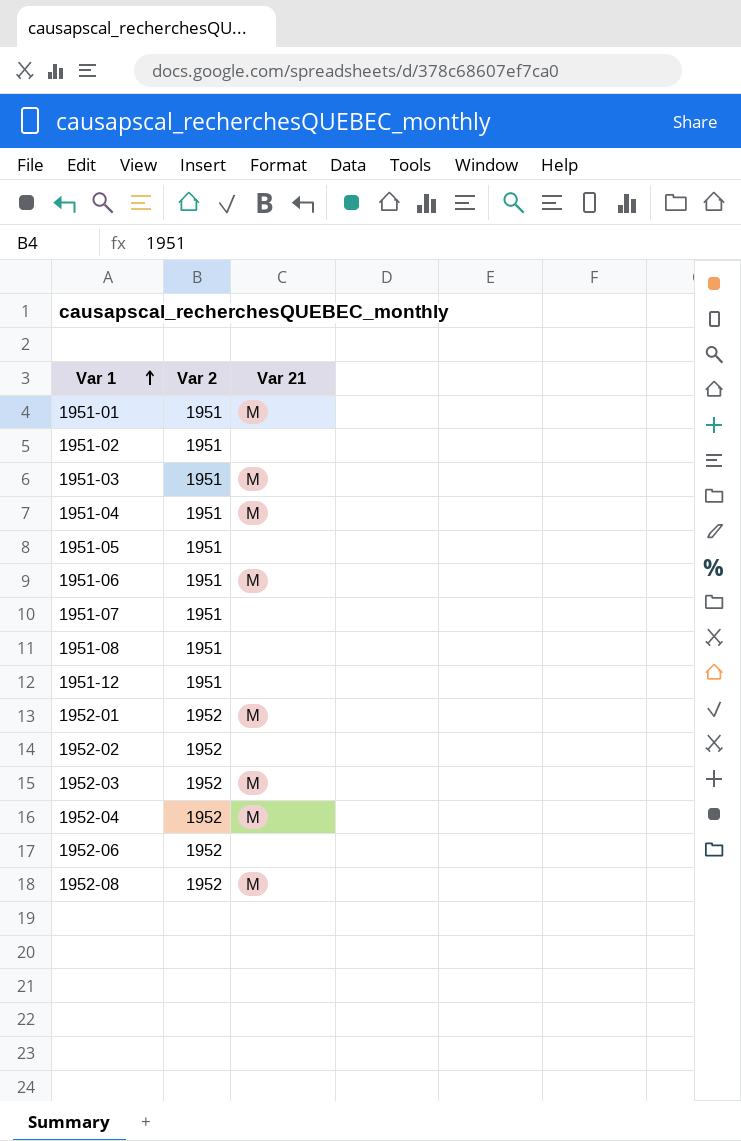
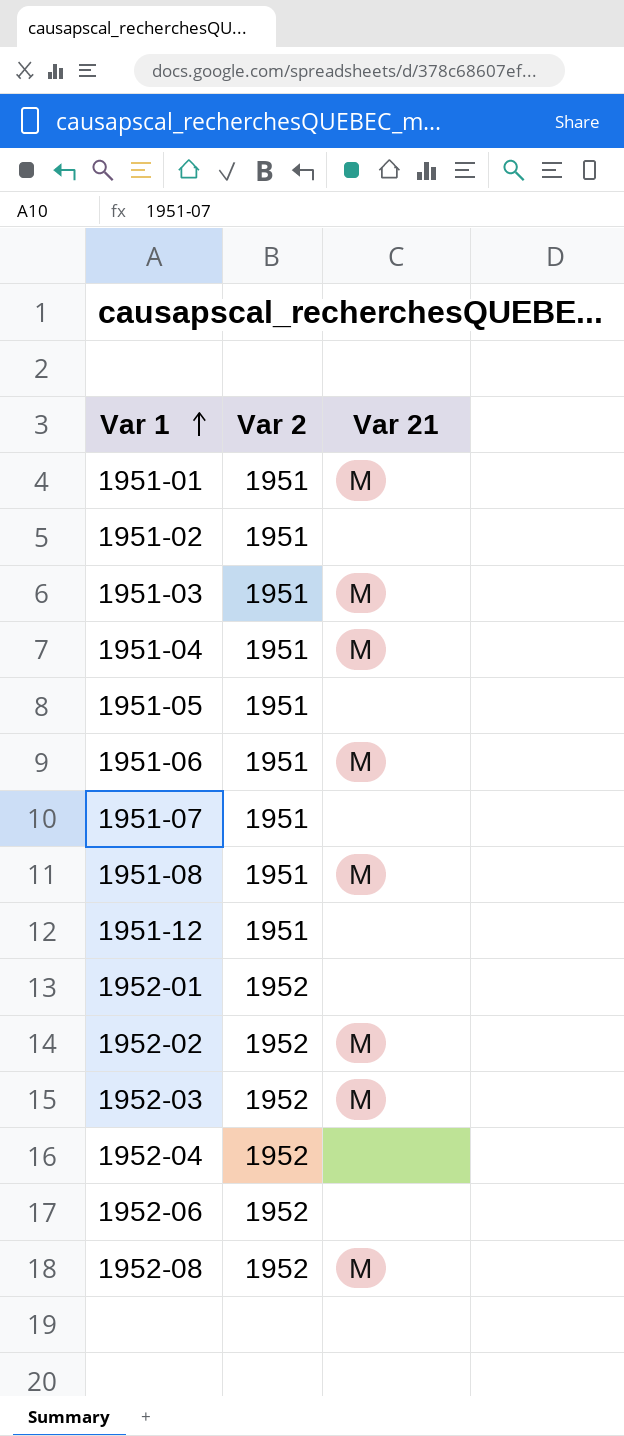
1951-08 | Var 21: none -> M
1952-01 | Var 21: M -> none
1952-02 | Var 21: none -> M
1952-04 | Var 21: M -> none

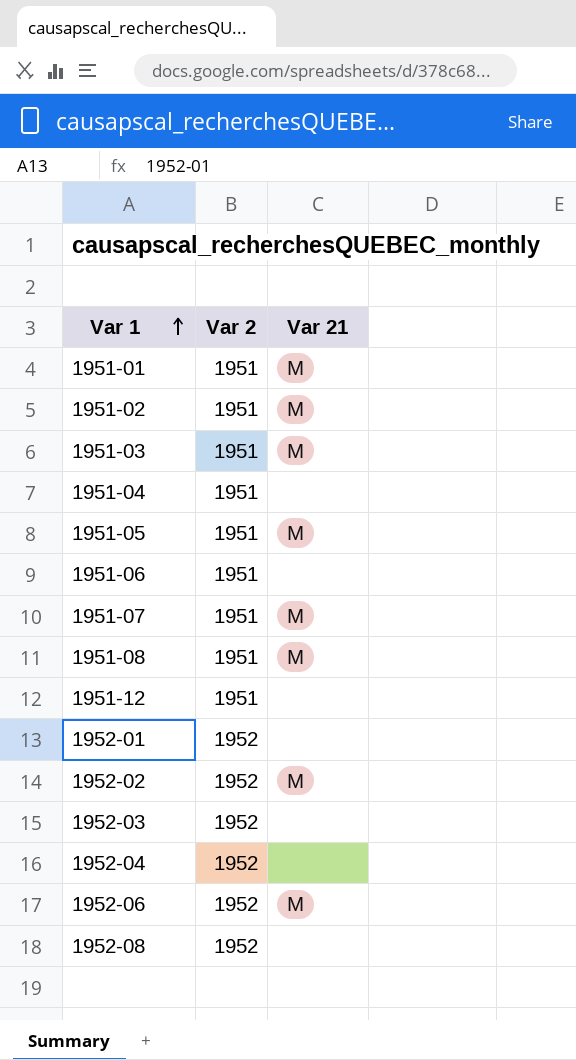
1951-02 | Var 21: none -> M
1951-04 | Var 21: M -> none
1951-05 | Var 21: none -> M
1951-06 | Var 21: M -> none
1951-07 | Var 21: none -> M
1952-03 | Var 21: M -> none
1952-06 | Var 21: none -> M
1952-08 | Var 21: M -> none

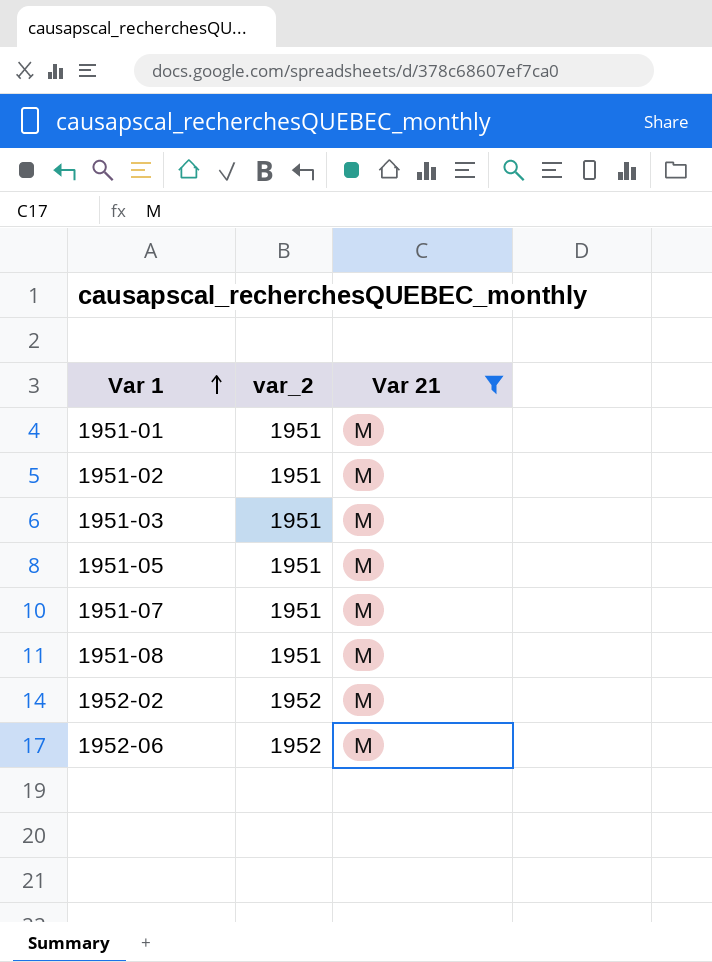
filter: none -> Var 21 = M
column name: Var 2 -> var_2

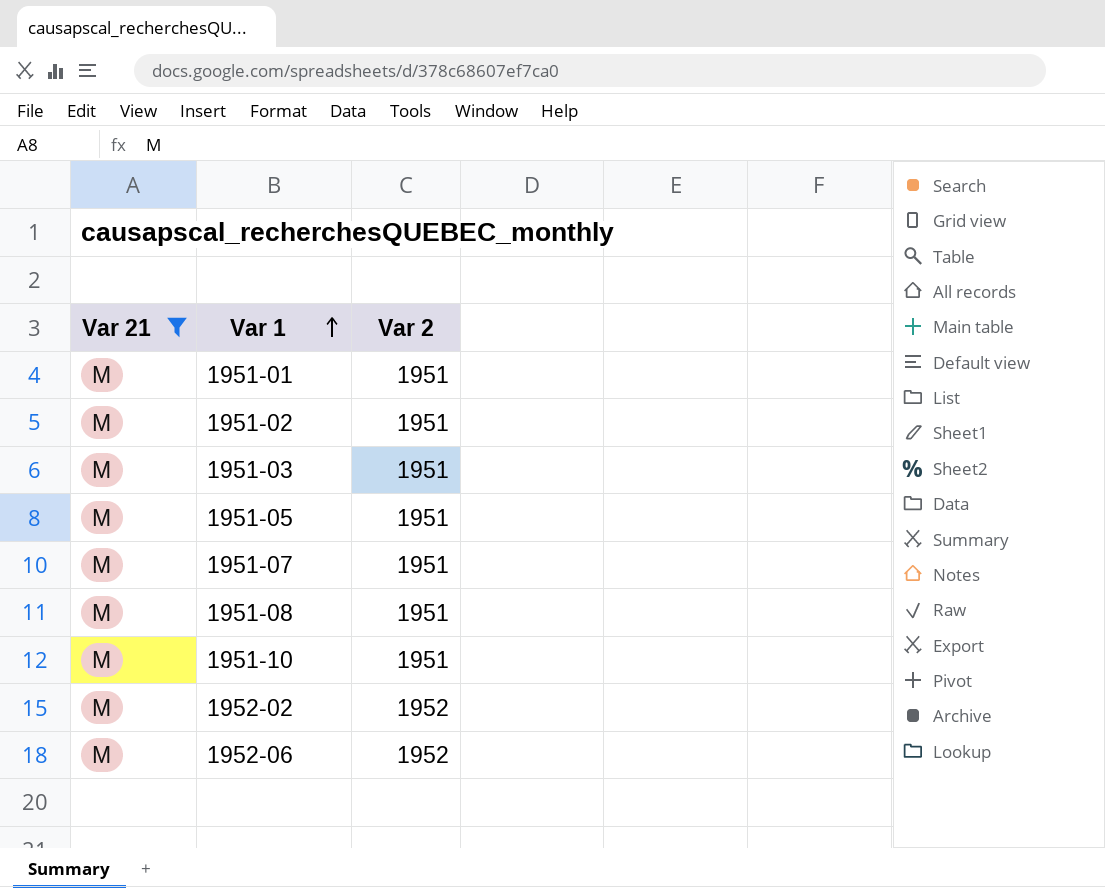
column Var 21 | position: 3 -> 1
column name: var_2 -> Var 2
row 1951-10: none -> M | 1951

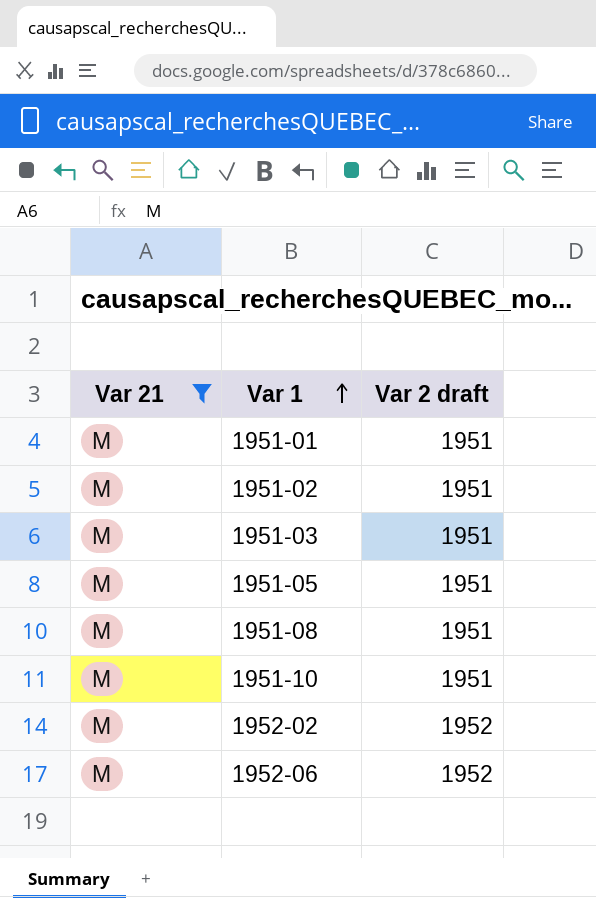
column name: Var 2 -> Var 2 draft
row 1951-07: M | 1951 -> none

